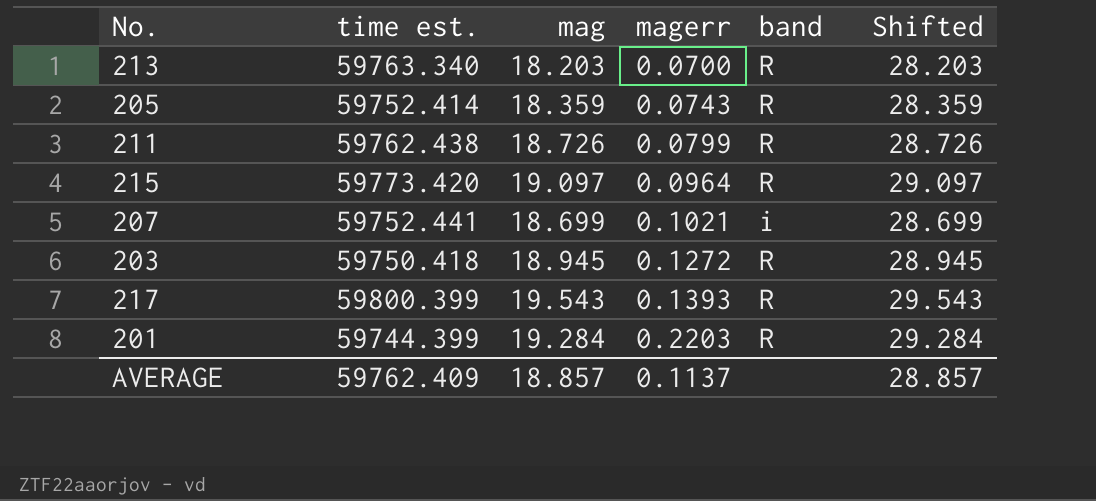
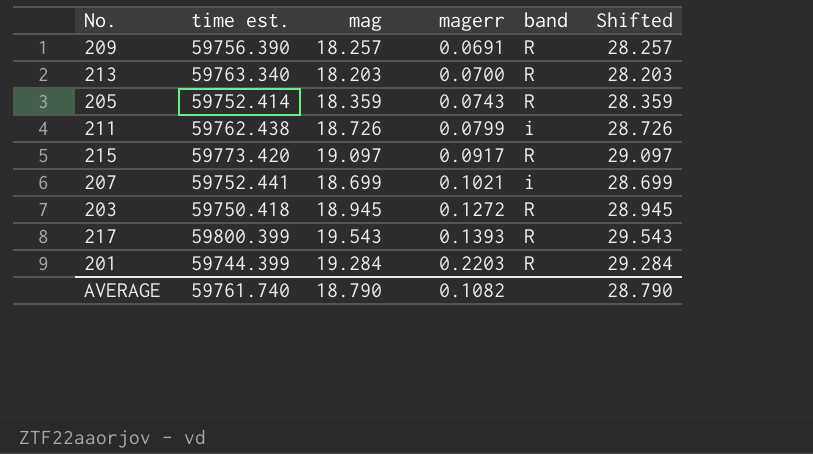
row 209: none -> 59756.390 | 18.257 | 0.0691 | R | 28.257
211 | band: R -> i
215 | magerr: 0.0964 -> 0.0917
AVERAGE | time est.: 59762.409 -> 59761.740
AVERAGE | mag: 18.857 -> 18.790
AVERAGE | magerr: 0.1137 -> 0.1082
AVERAGE | Shifted: 28.857 -> 28.790

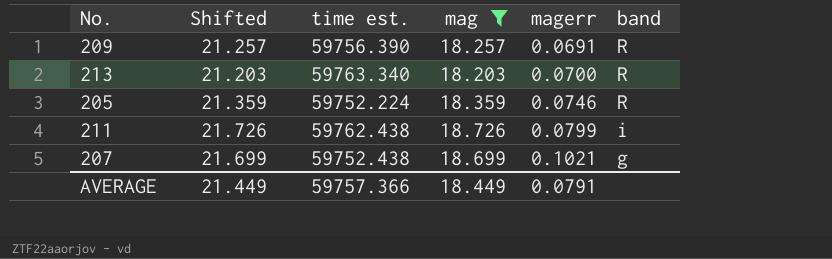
filter: none -> mag <= 18.726
column Shifted | formula: [mag] + 10 -> [mag] + 3
column Shifted | position: 6 -> 2
205 | time est.: 59752.414 -> 59752.224
205 | magerr: 0.0743 -> 0.0746
207 | time est.: 59752.441 -> 59752.438
207 | band: i -> g
AVERAGE | Shifted: 28.790 -> 21.449
AVERAGE | time est.: 59761.740 -> 59757.366
AVERAGE | mag: 18.790 -> 18.449
AVERAGE | magerr: 0.1082 -> 0.0791

